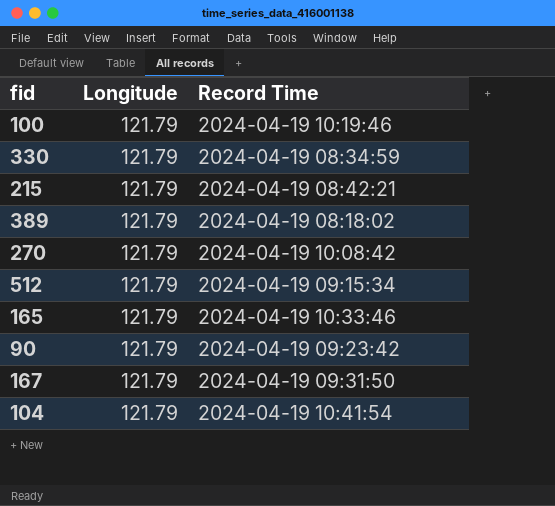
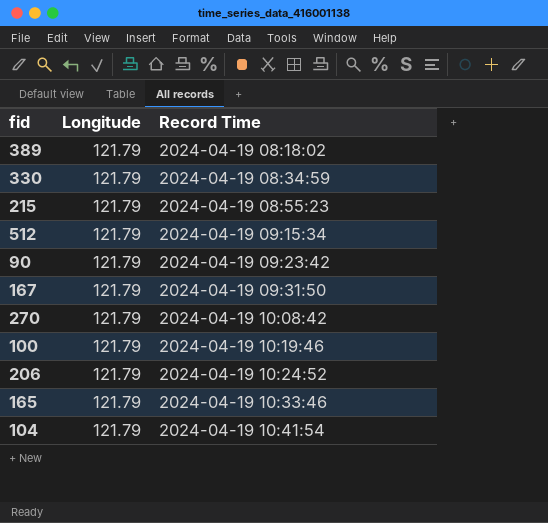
row order: none -> Record Time ascending
215 | Record Time: 2024-04-19 08:42:21 -> 2024-04-19 08:55:23
row 206: none -> 121.79 | 2024-04-19 10:24:52

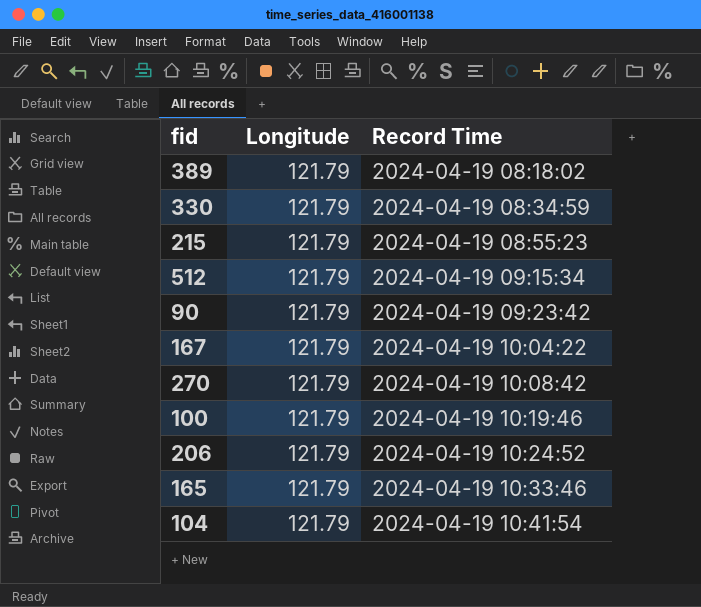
167 | Record Time: 2024-04-19 09:31:50 -> 2024-04-19 10:04:22

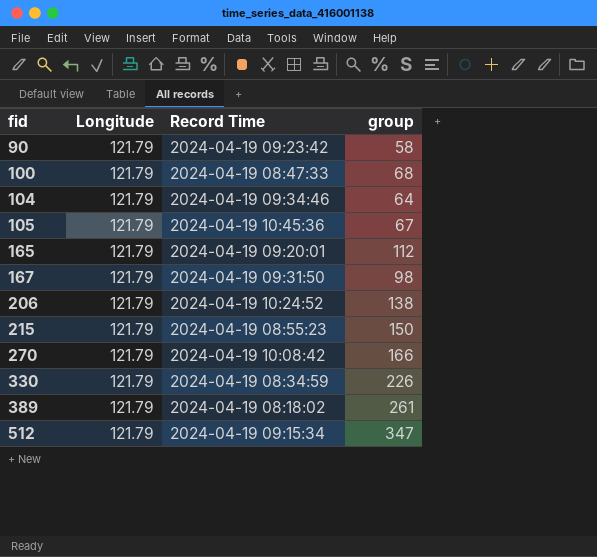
row order: Record Time ascending -> fid ascending
column group | position: none -> 4
100 | Record Time: 2024-04-19 10:19:46 -> 2024-04-19 08:47:33
104 | Record Time: 2024-04-19 10:41:54 -> 2024-04-19 09:34:46
row 105: none -> 121.79 | 2024-04-19 10:45:36 | 67
165 | Record Time: 2024-04-19 10:33:46 -> 2024-04-19 09:20:01
167 | Record Time: 2024-04-19 10:04:22 -> 2024-04-19 09:31:50

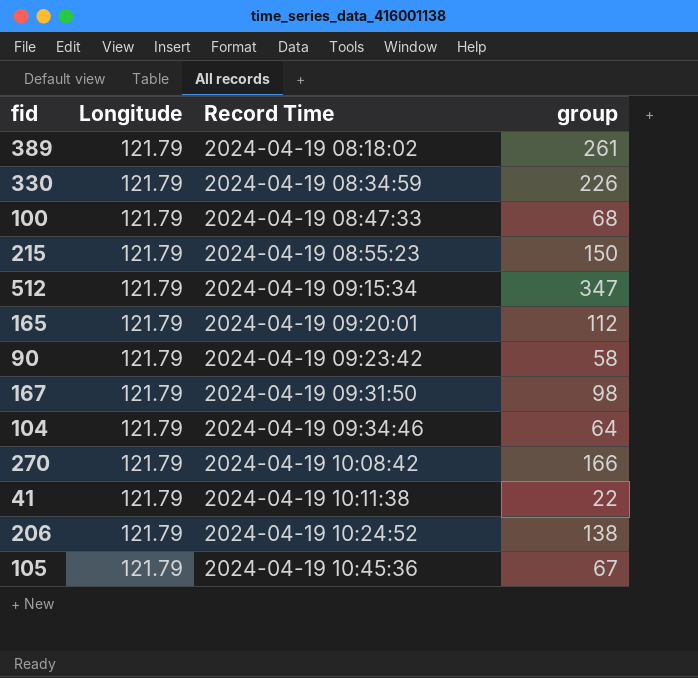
row order: fid ascending -> Record Time ascending
row 41: none -> 121.79 | 2024-04-19 10:11:38 | 22

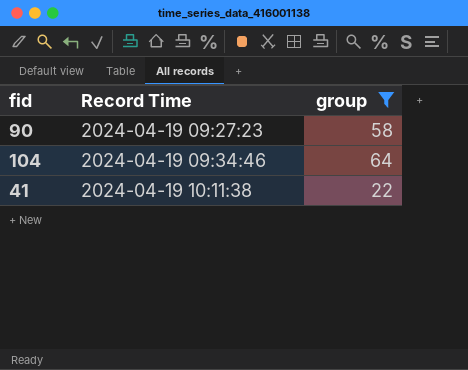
filter: none -> group <= 64
column Longitude | position: 2 -> none
90 | Record Time: 2024-04-19 09:23:42 -> 2024-04-19 09:27:23

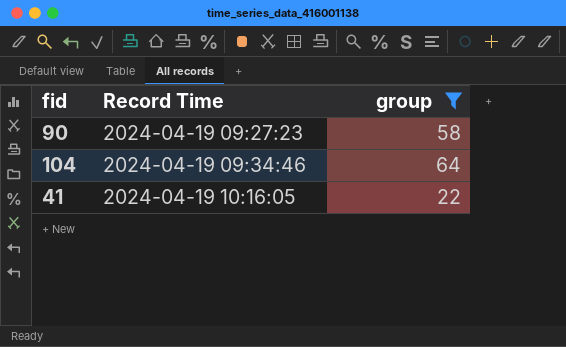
41 | Record Time: 2024-04-19 10:11:38 -> 2024-04-19 10:16:05

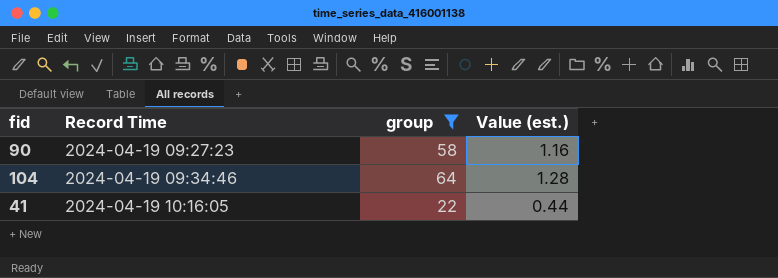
column Value (est.) | formula: none -> [group] * 0.02

